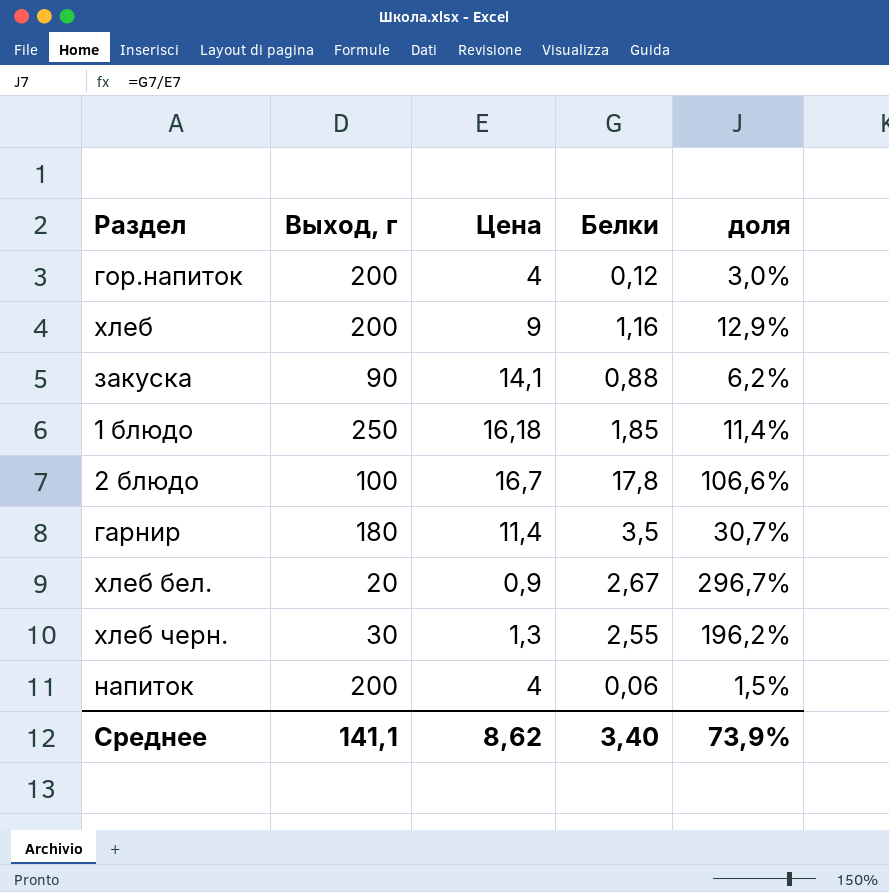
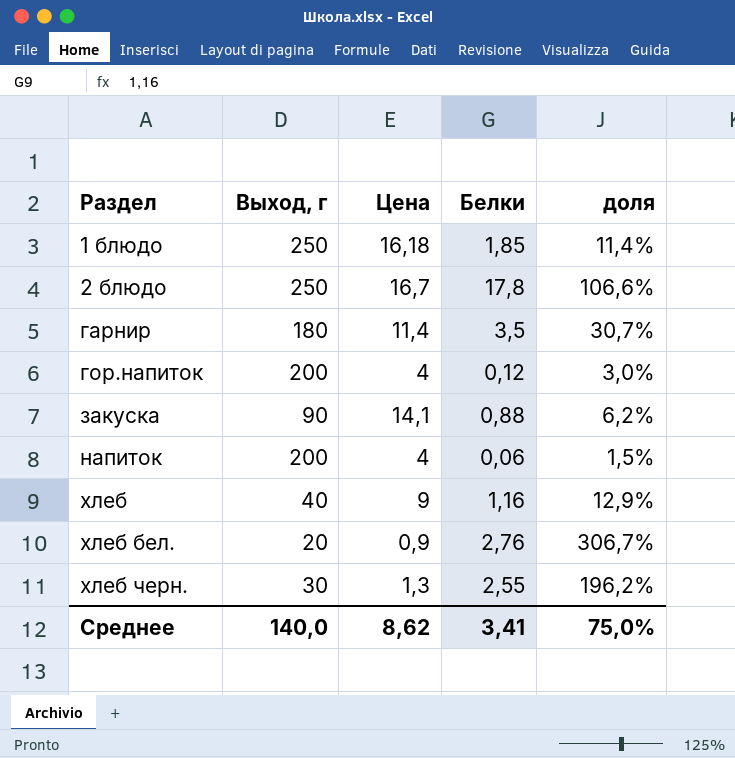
row order: none -> Раздел ascending
2 блюдо | Выход, г: 100 -> 250
хлеб | Выход, г: 200 -> 40
хлеб бел. | Белки: 2,67 -> 2,76
хлеб бел. | доля: 296,7% -> 306,7%
Среднее | Выход, г: 141,1 -> 140,0
Среднее | Белки: 3,40 -> 3,41
Среднее | доля: 73,9% -> 75,0%

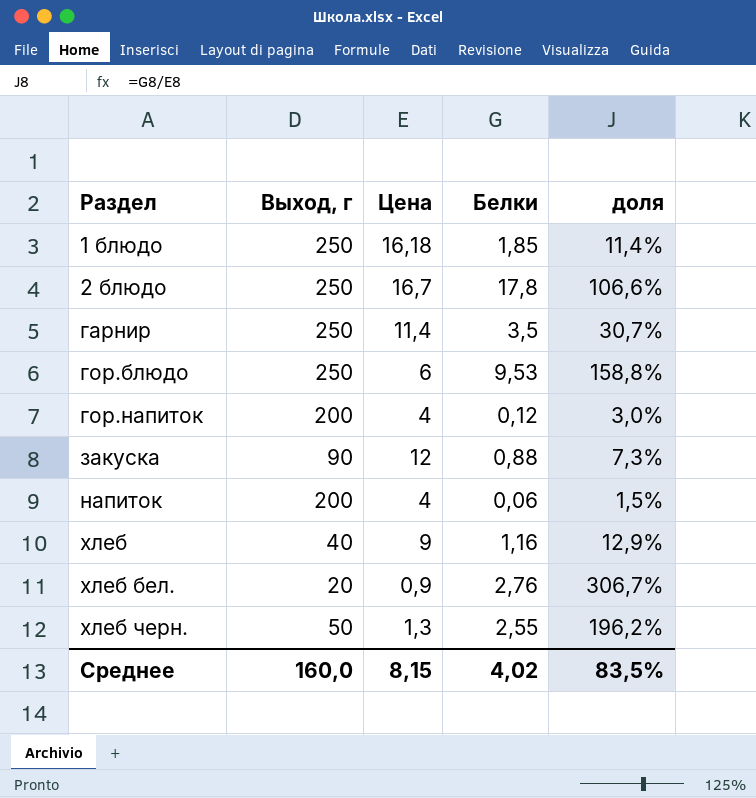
гарнир | Выход, г: 180 -> 250
row гор.блюдо: none -> 250 | 6 | 9,53 | 158,8%
закуска | Цена: 14,1 -> 12
закуска | доля: 6,2% -> 7,3%
хлеб черн. | Выход, г: 30 -> 50
Среднее | Выход, г: 140,0 -> 160,0
Среднее | Цена: 8,62 -> 8,15
Среднее | Белки: 3,41 -> 4,02
Среднее | доля: 75,0% -> 83,5%

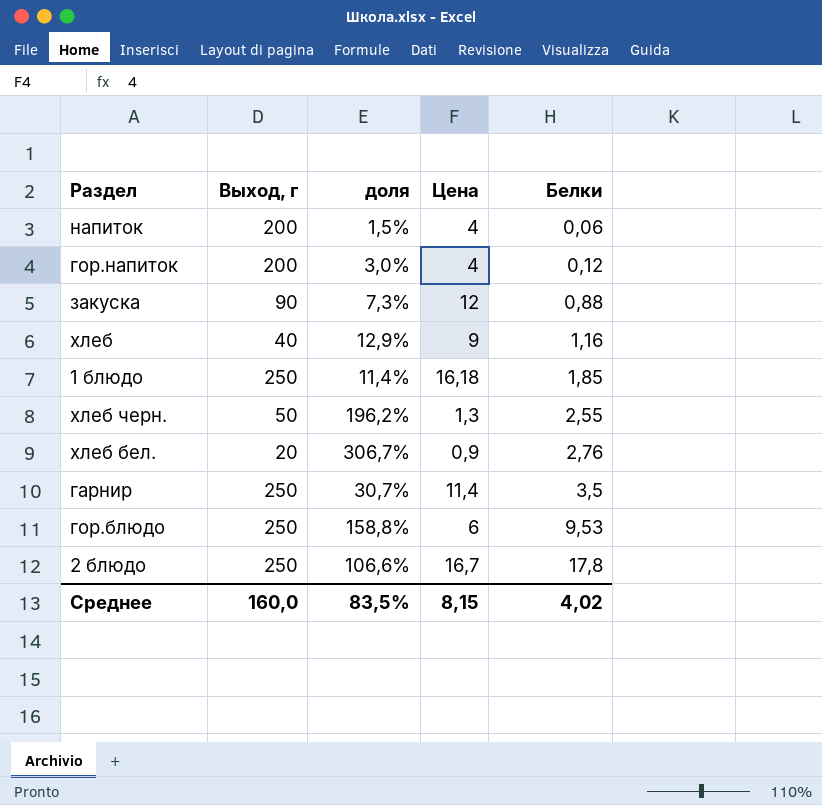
row order: Раздел ascending -> Белки ascending
column доля | position: 5 -> 3

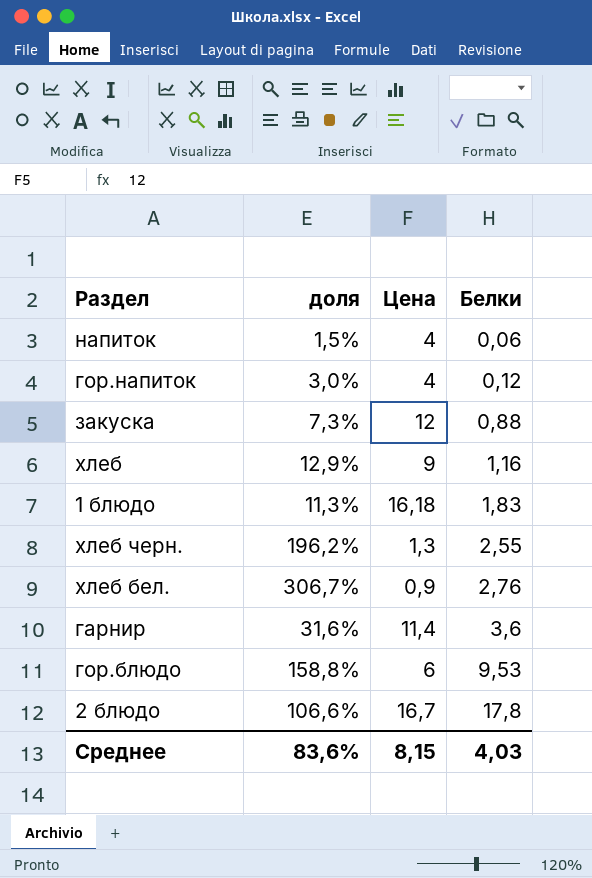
column Выход, г | position: 2 -> none
1 блюдо | доля: 11,4% -> 11,3%
1 блюдо | Белки: 1,85 -> 1,83
гарнир | доля: 30,7% -> 31,6%
гарнир | Белки: 3,5 -> 3,6
Среднее | доля: 83,5% -> 83,6%
Среднее | Белки: 4,02 -> 4,03

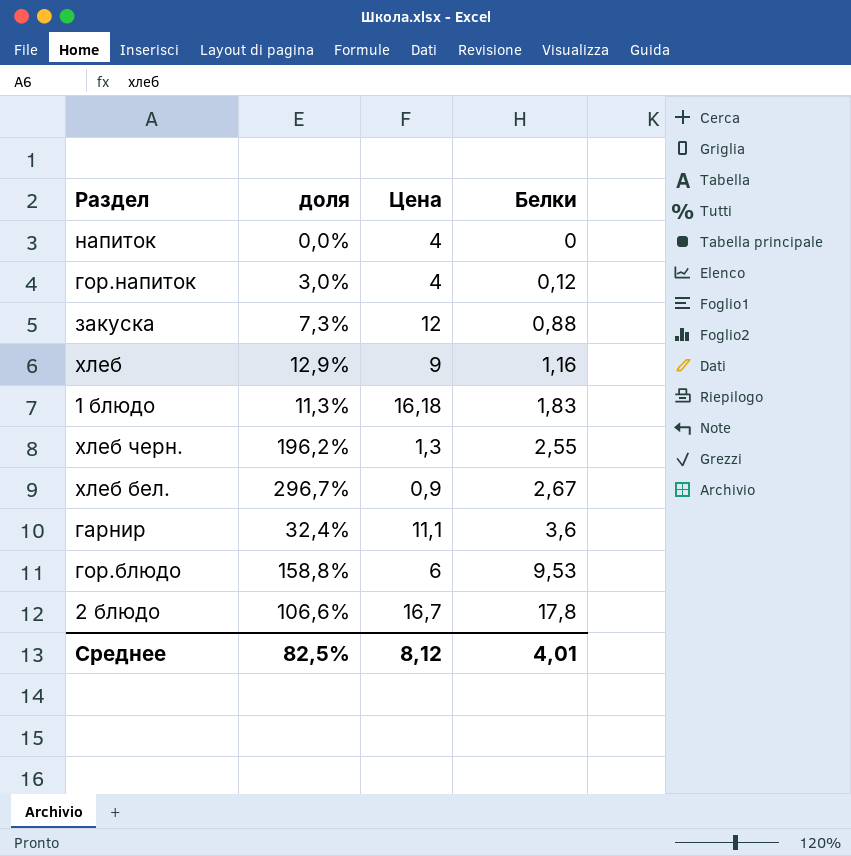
напиток | доля: 1,5% -> 0,0%
напиток | Белки: 0,06 -> 0
хлеб бел. | доля: 306,7% -> 296,7%
хлеб бел. | Белки: 2,76 -> 2,67
гарнир | доля: 31,6% -> 32,4%
гарнир | Цена: 11,4 -> 11,1
Среднее | доля: 83,6% -> 82,5%
Среднее | Цена: 8,15 -> 8,12
Среднее | Белки: 4,03 -> 4,01

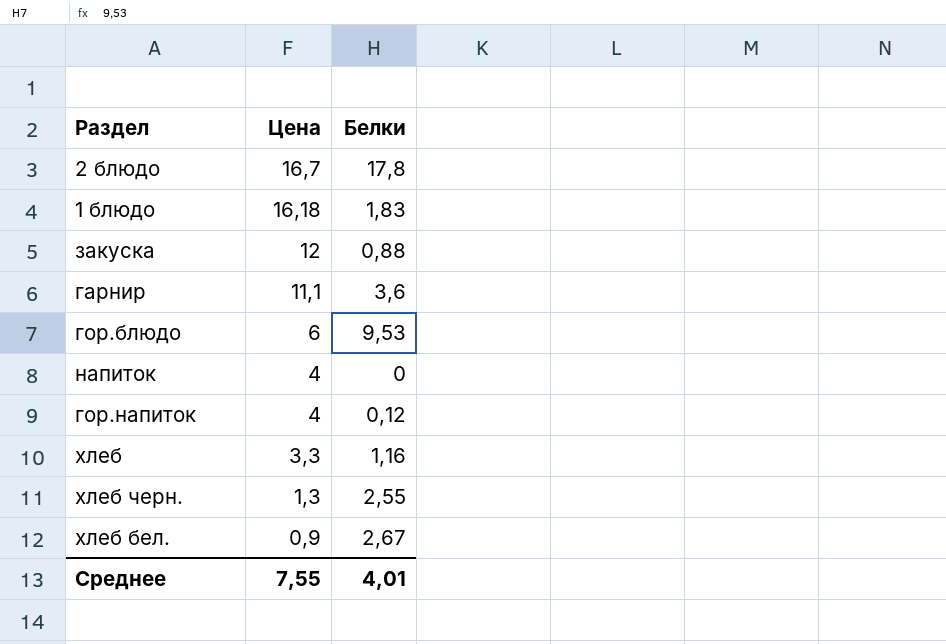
row order: Белки ascending -> Цена descending
column доля | formula: [Белки] / [Цена] -> none
хлеб | Цена: 9 -> 3,3
Среднее | Цена: 8,12 -> 7,55

